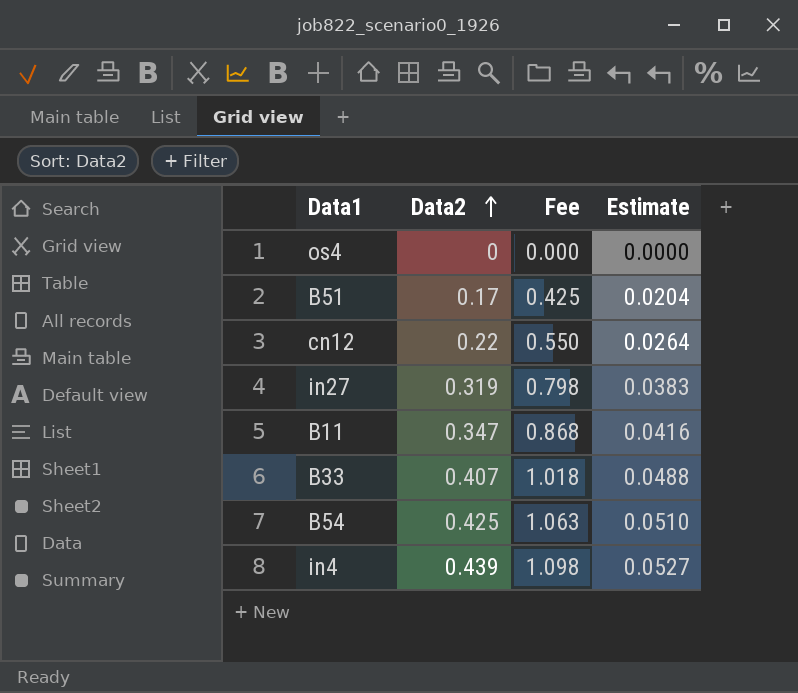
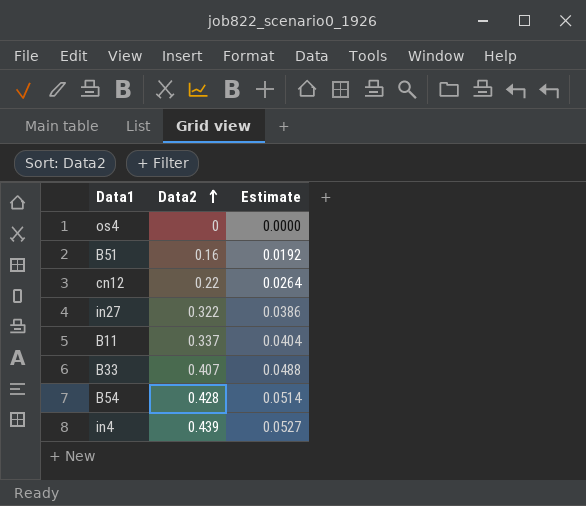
column Fee | formula: [Data2] * 2.5 -> none
B51 | Data2: 0.17 -> 0.16
B51 | Estimate: 0.0204 -> 0.0192
in27 | Data2: 0.319 -> 0.322
in27 | Estimate: 0.0383 -> 0.0386
B11 | Data2: 0.347 -> 0.337
B11 | Estimate: 0.0416 -> 0.0404
B54 | Data2: 0.425 -> 0.428
B54 | Estimate: 0.0510 -> 0.0514

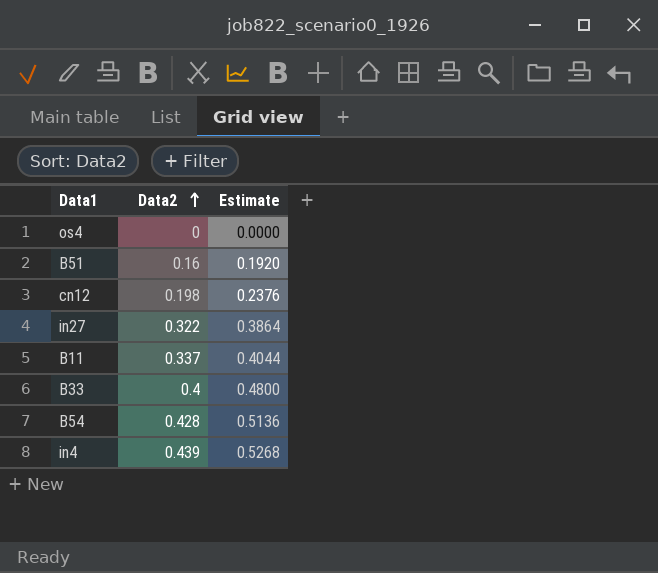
column Estimate | formula: [Data2] * 0.12 -> [Data2] * 1.2
cn12 | Data2: 0.22 -> 0.198
B33 | Data2: 0.407 -> 0.4

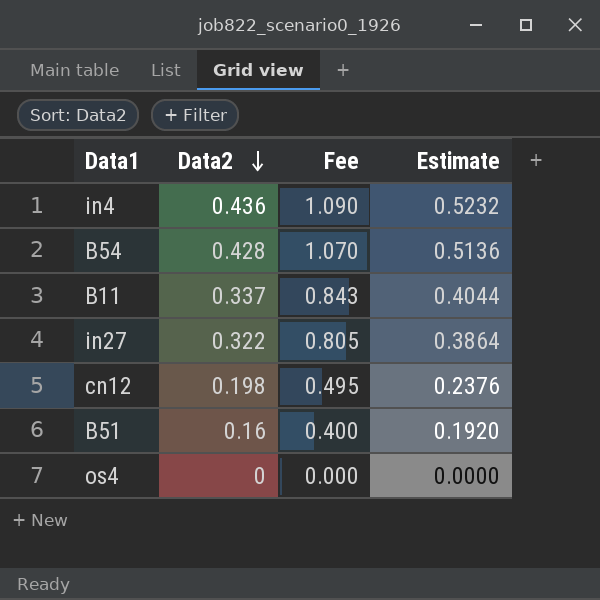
row order: Data2 ascending -> Data2 descending
column Fee | formula: none -> [Data2] * 2.5
row B33: 0.4 | 0.4800 -> none
in4 | Data2: 0.439 -> 0.436
in4 | Estimate: 0.5268 -> 0.5232

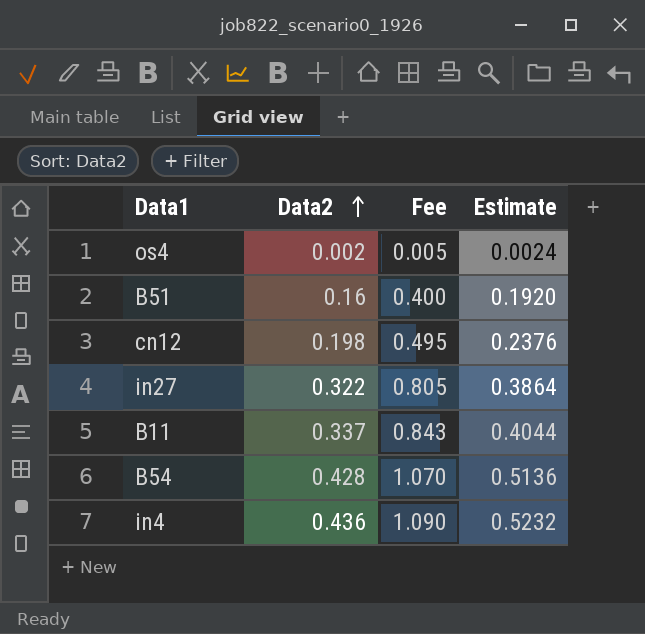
row order: Data2 descending -> Data2 ascending
os4 | Data2: 0 -> 0.002
os4 | Fee: 0.000 -> 0.005
os4 | Estimate: 0.0000 -> 0.0024

